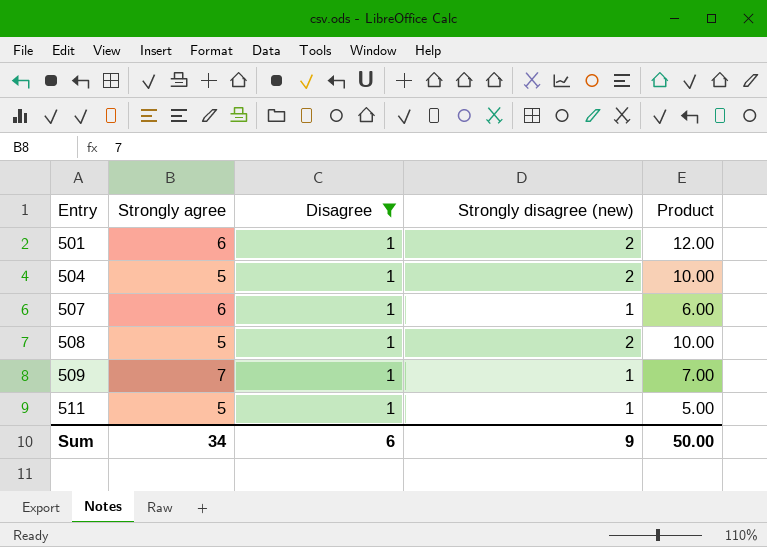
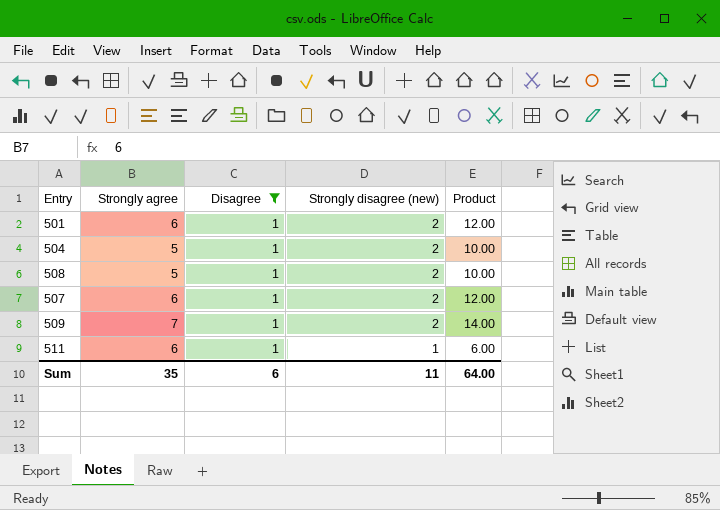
row order: Entry ascending -> Strongly disagree (new) descending
507 | Strongly disagree (new): 1 -> 2
507 | Product: 6.00 -> 12.00
509 | Strongly disagree (new): 1 -> 2
509 | Product: 7.00 -> 14.00
511 | Strongly agree: 5 -> 6
511 | Product: 5.00 -> 6.00
Sum | Strongly agree: 34 -> 35
Sum | Strongly disagree (new): 9 -> 11
Sum | Product: 50.00 -> 64.00

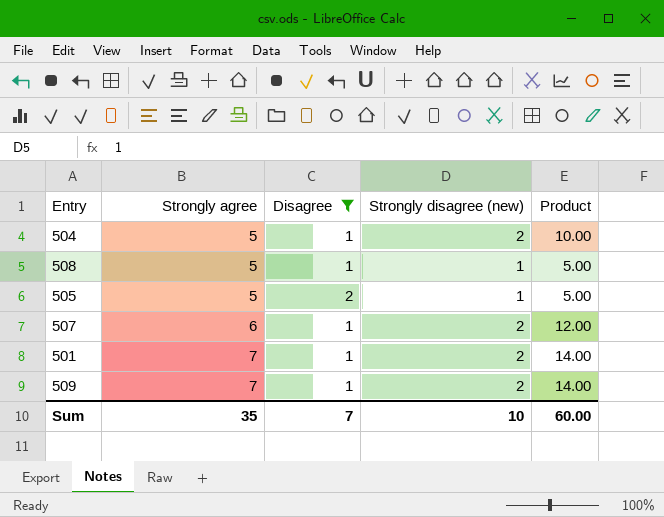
row order: Strongly disagree (new) descending -> Strongly agree ascending
row 511: 6 | 1 | 1 | 6.00 -> none
508 | Strongly disagree (new): 2 -> 1
508 | Product: 10.00 -> 5.00
row 505: none -> 5 | 2 | 1 | 5.00
501 | Strongly agree: 6 -> 7
501 | Product: 12.00 -> 14.00
Sum | Disagree: 6 -> 7
Sum | Strongly disagree (new): 11 -> 10
Sum | Product: 64.00 -> 60.00

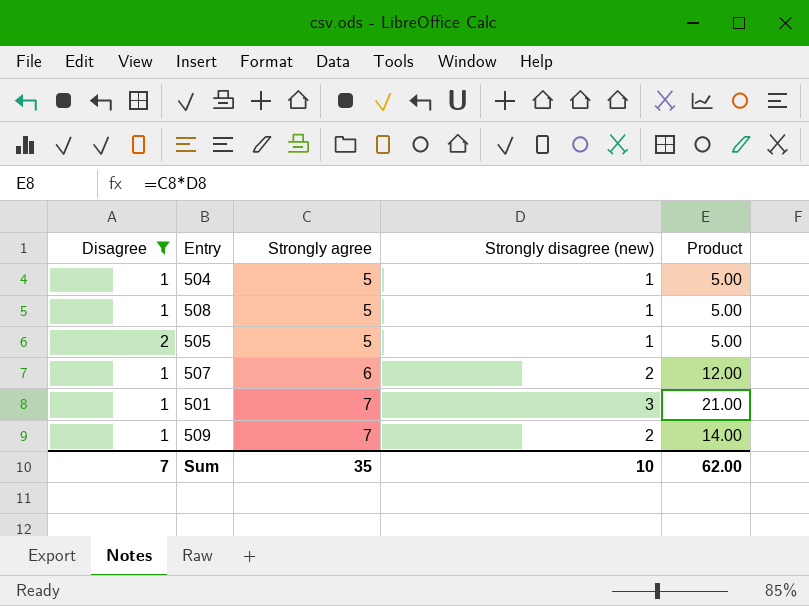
column Disagree | position: 3 -> 1
504 | Strongly disagree (new): 2 -> 1
504 | Product: 10.00 -> 5.00
501 | Strongly disagree (new): 2 -> 3
501 | Product: 14.00 -> 21.00
Sum | Product: 60.00 -> 62.00

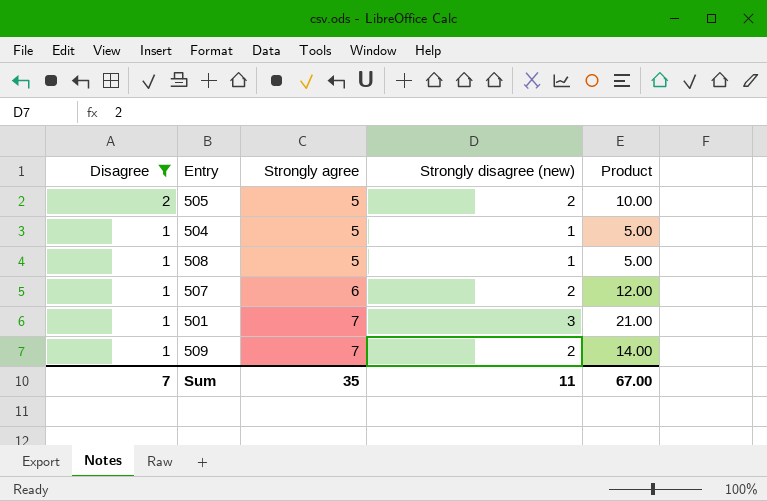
row order: Strongly agree ascending -> Disagree descending
505 | Strongly disagree (new): 1 -> 2
505 | Product: 5.00 -> 10.00
Sum | Strongly disagree (new): 10 -> 11
Sum | Product: 62.00 -> 67.00

